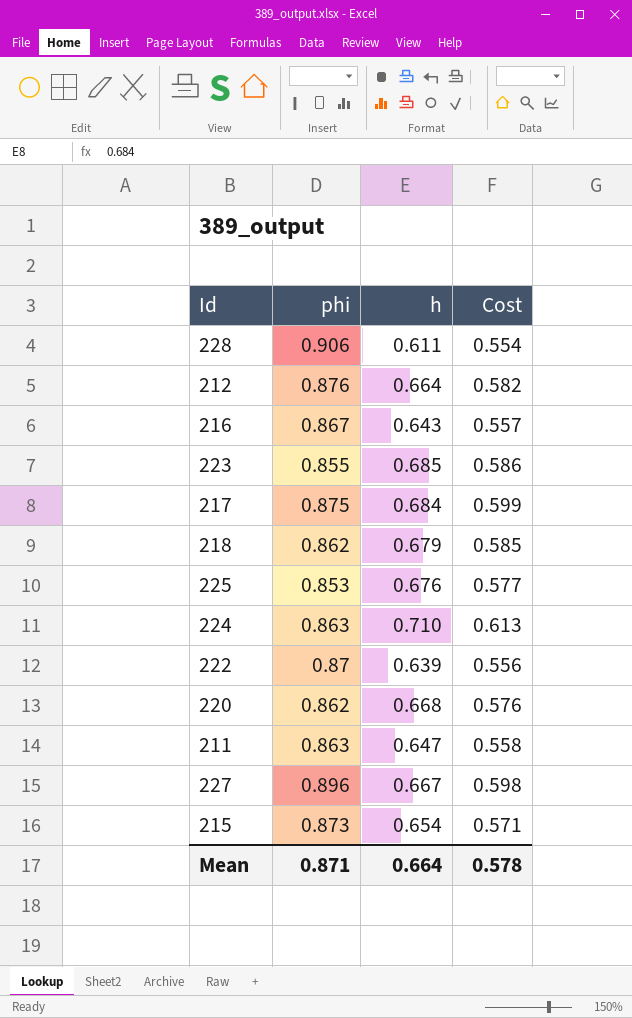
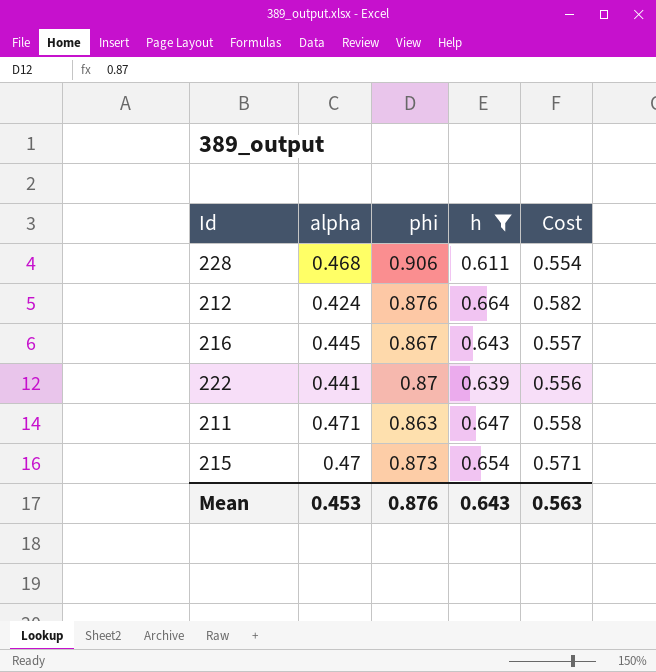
filter: none -> h <= 0.664
column alpha | position: none -> 2
Mean | phi: 0.871 -> 0.876
Mean | h: 0.664 -> 0.643
Mean | Cost: 0.578 -> 0.563

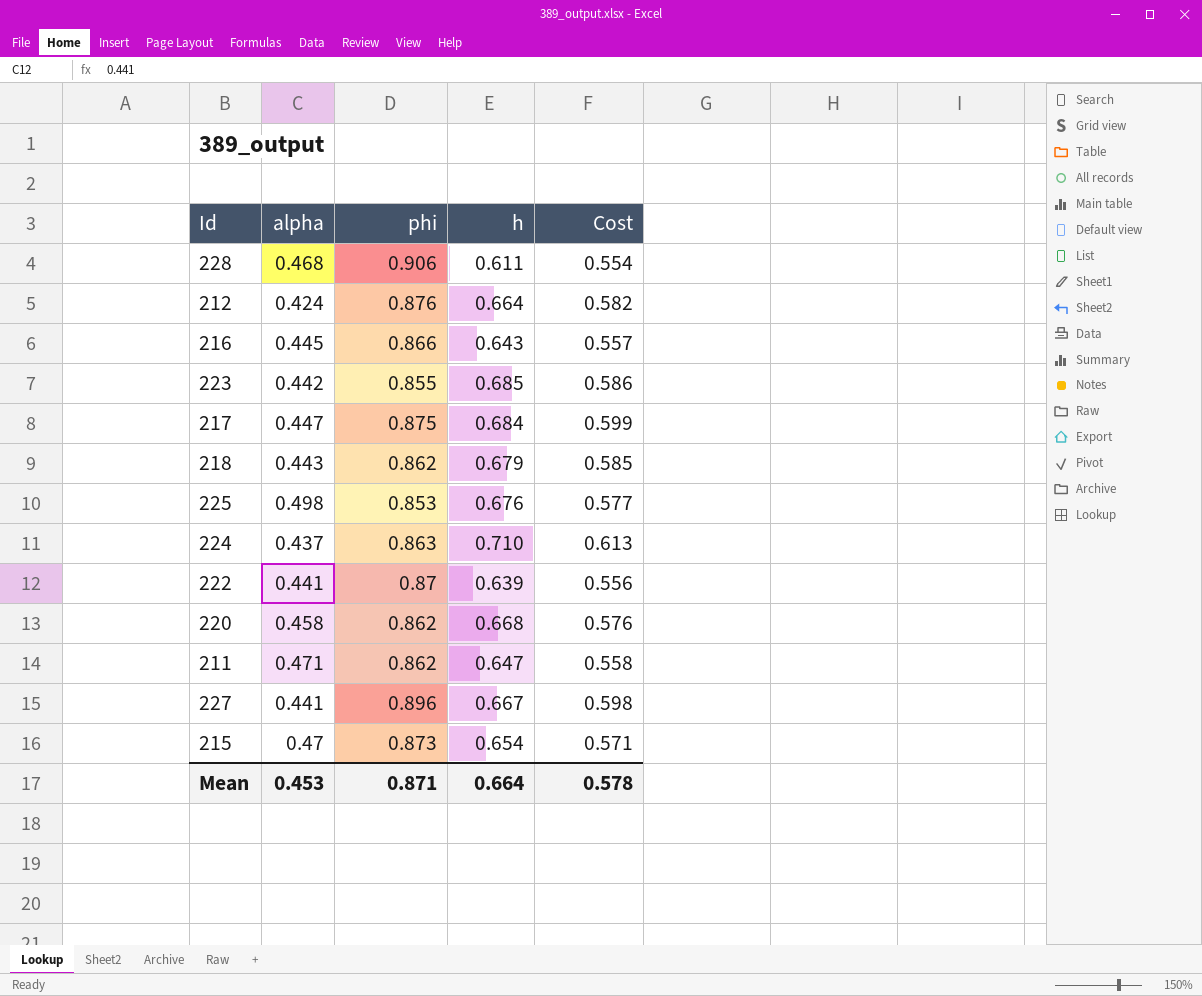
filter: h <= 0.664 -> none
216 | phi: 0.867 -> 0.866
211 | phi: 0.863 -> 0.862
Mean | phi: 0.876 -> 0.871
Mean | h: 0.643 -> 0.664
Mean | Cost: 0.563 -> 0.578

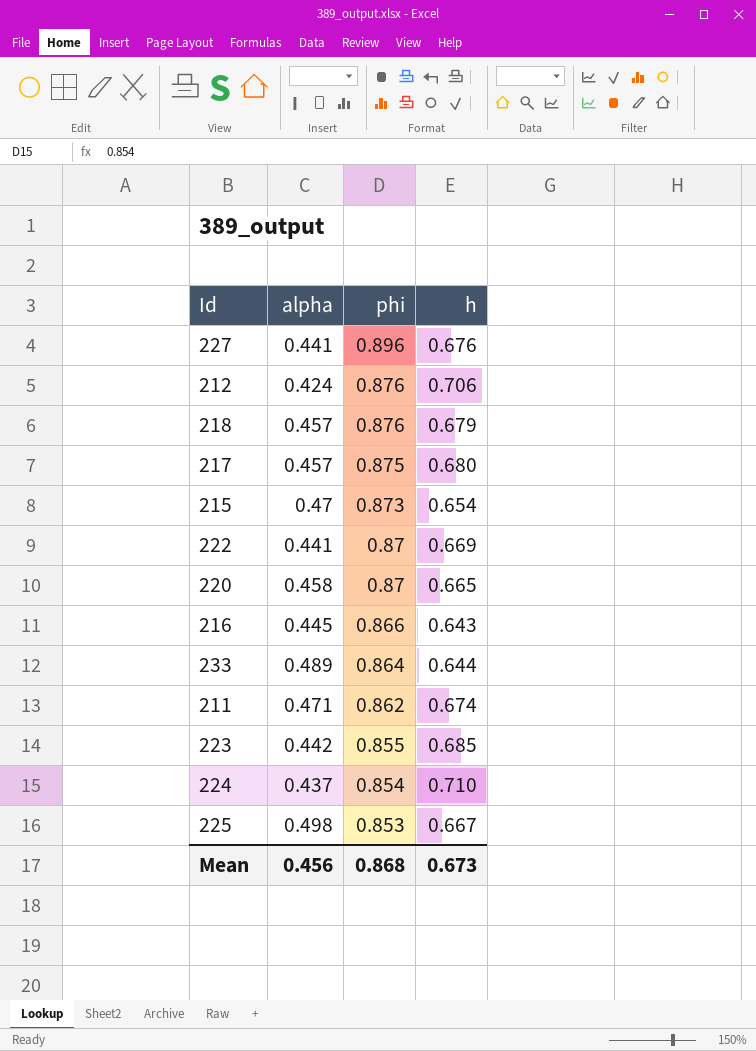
row order: none -> phi descending
column Cost | formula: [phi] * [h] -> none
row 228: 0.468 | 0.906 | 0.611 | 0.554 -> none
227 | h: 0.667 -> 0.676
212 | h: 0.664 -> 0.706
218 | alpha: 0.443 -> 0.457
218 | phi: 0.862 -> 0.876
217 | alpha: 0.447 -> 0.457
217 | h: 0.684 -> 0.680
222 | h: 0.639 -> 0.669
220 | phi: 0.862 -> 0.87
220 | h: 0.668 -> 0.665
row 233: none -> 0.489 | 0.864 | 0.644
211 | h: 0.647 -> 0.674
224 | phi: 0.863 -> 0.854
225 | h: 0.676 -> 0.667
Mean | alpha: 0.453 -> 0.456
Mean | phi: 0.871 -> 0.868
Mean | h: 0.664 -> 0.673

